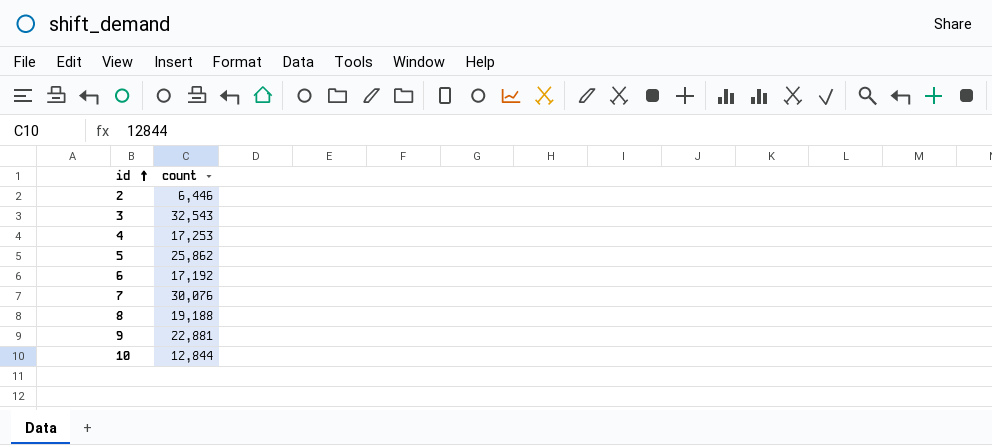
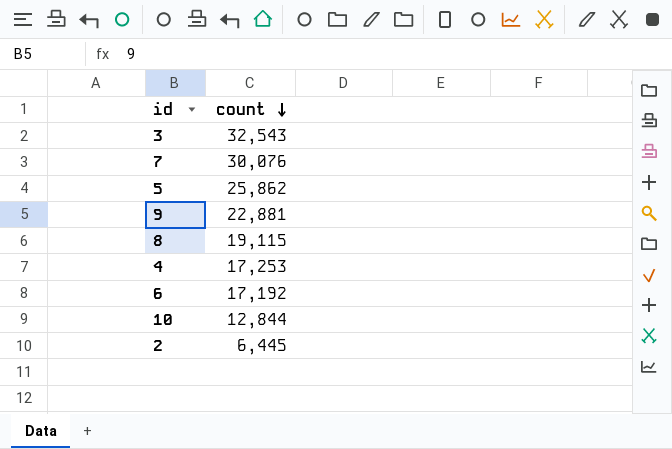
row order: id ascending -> count descending
8 | count: 19,188 -> 19,115
2 | count: 6,446 -> 6,445

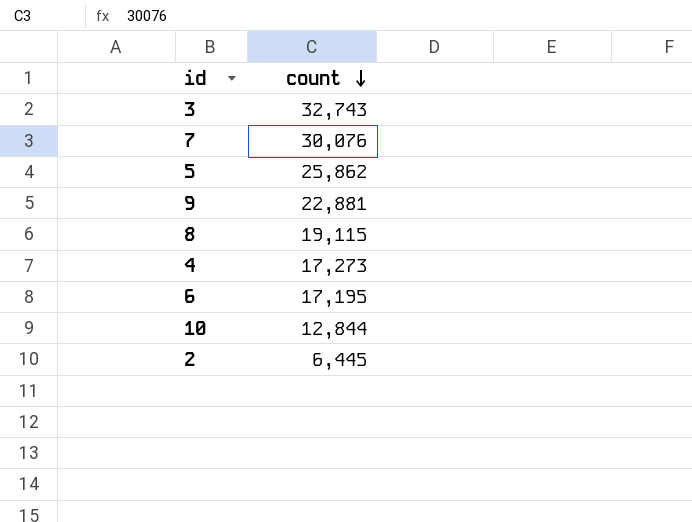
3 | count: 32,543 -> 32,743
4 | count: 17,253 -> 17,273
6 | count: 17,192 -> 17,195

